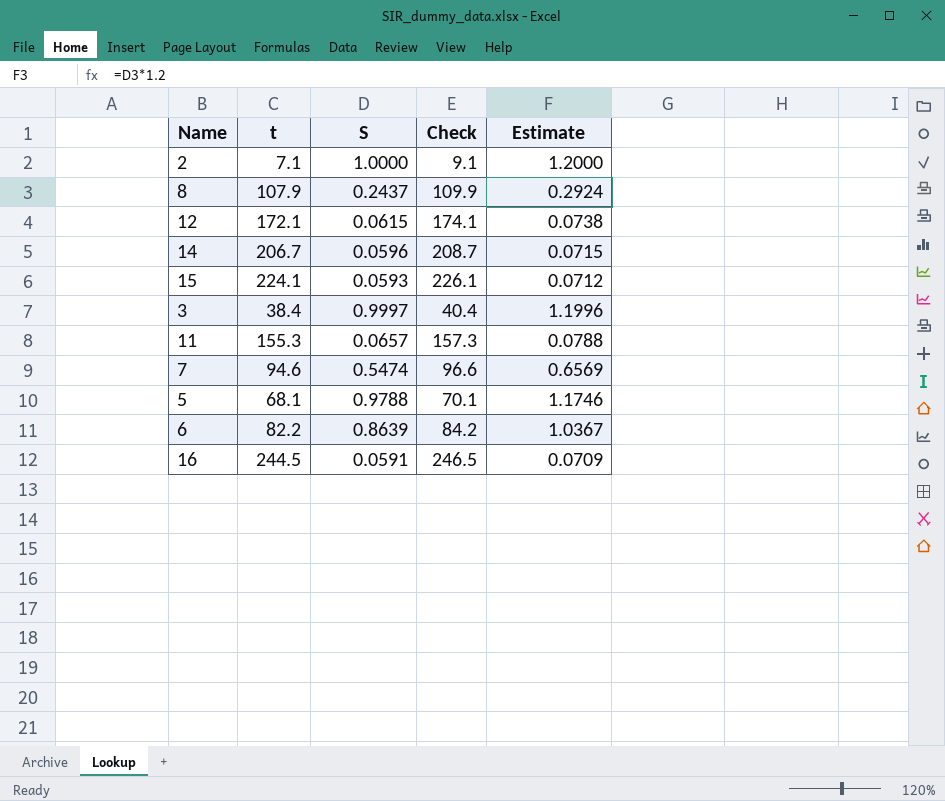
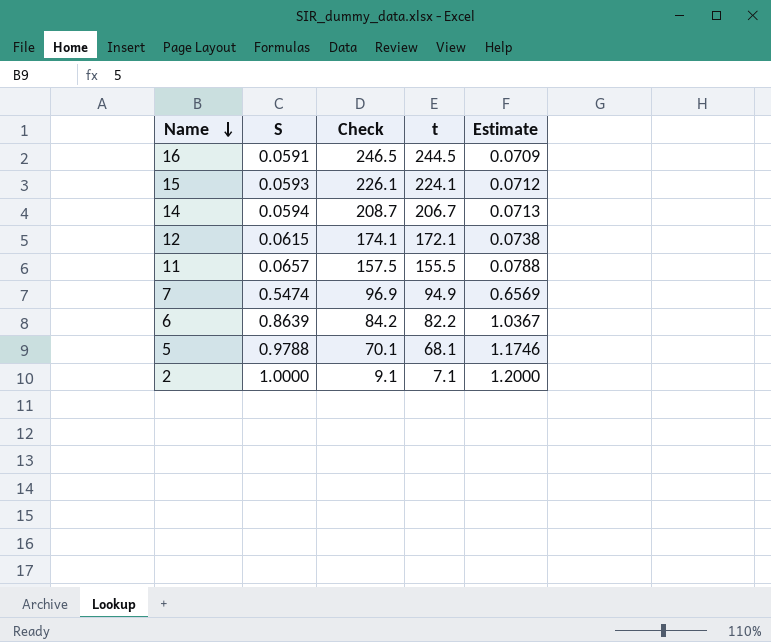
row order: none -> Name descending
column t | position: 2 -> 4
row 8: 107.9 | 0.2437 | 109.9 | 0.2924 -> none
row 3: 38.4 | 0.9997 | 40.4 | 1.1996 -> none
14 | S: 0.0596 -> 0.0594
14 | Estimate: 0.0715 -> 0.0713
11 | Check: 157.3 -> 157.5
11 | t: 155.3 -> 155.5
7 | Check: 96.6 -> 96.9
7 | t: 94.6 -> 94.9

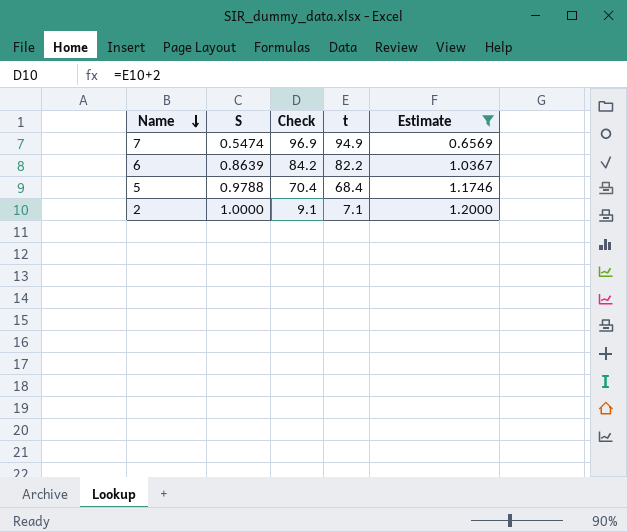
filter: none -> Estimate >= 0.6569
5 | Check: 70.1 -> 70.4
5 | t: 68.1 -> 68.4

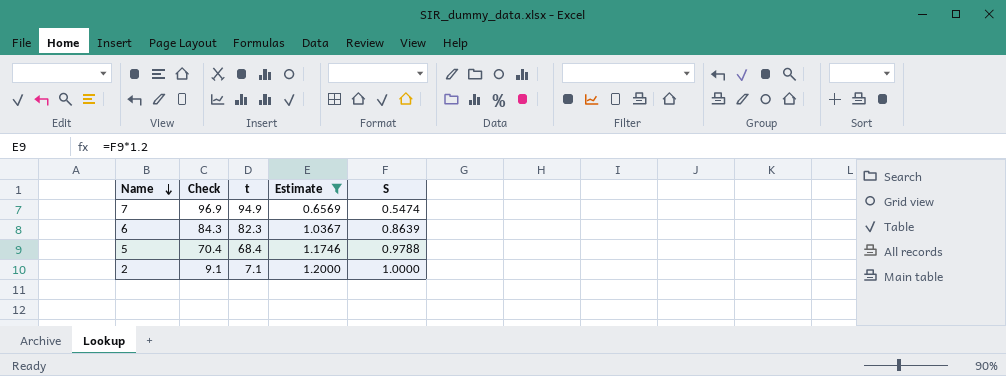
column S | position: 2 -> 5
6 | Check: 84.2 -> 84.3
6 | t: 82.2 -> 82.3

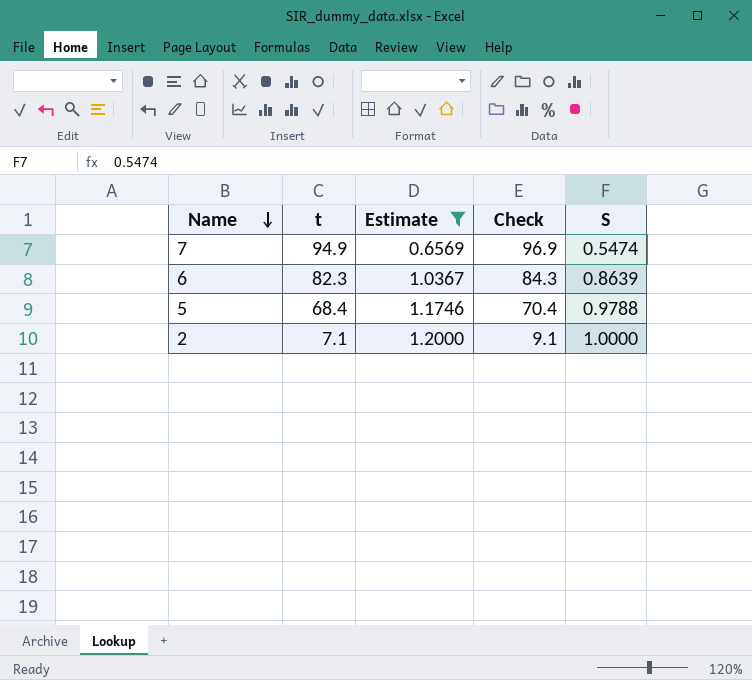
column Check | position: 2 -> 4

